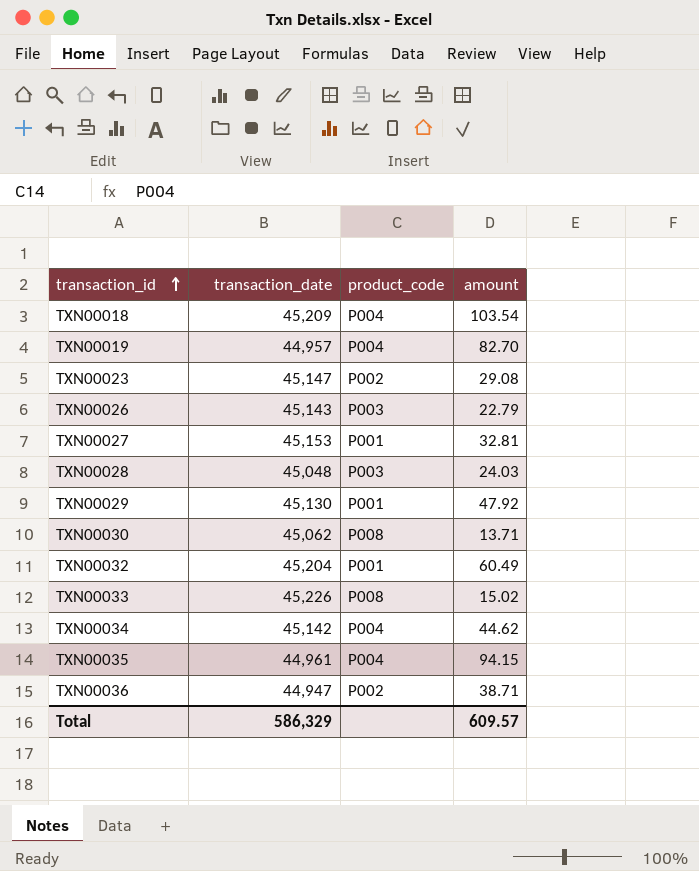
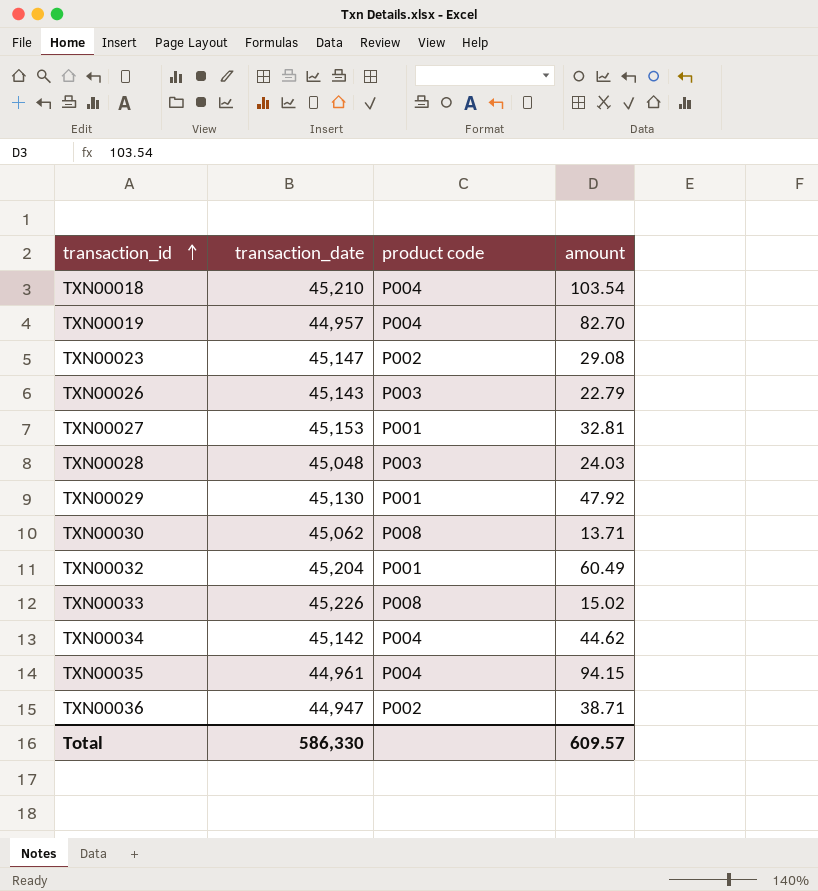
column name: product_code -> product code
TXN00018 | transaction_date: 45,209 -> 45,210
Total | transaction_date: 586,329 -> 586,330

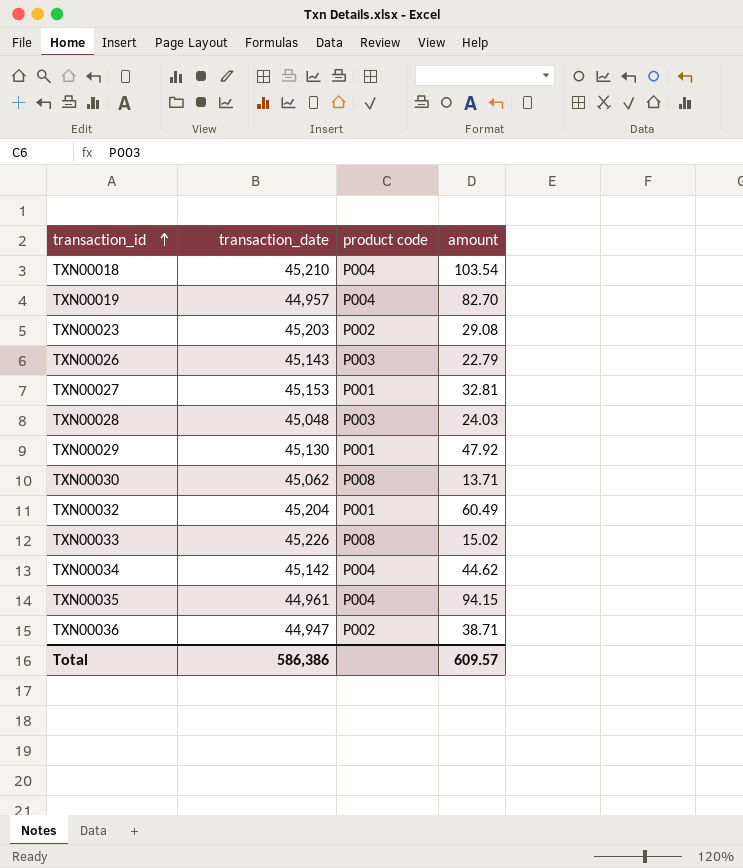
TXN00023 | transaction_date: 45,147 -> 45,203
Total | transaction_date: 586,330 -> 586,386

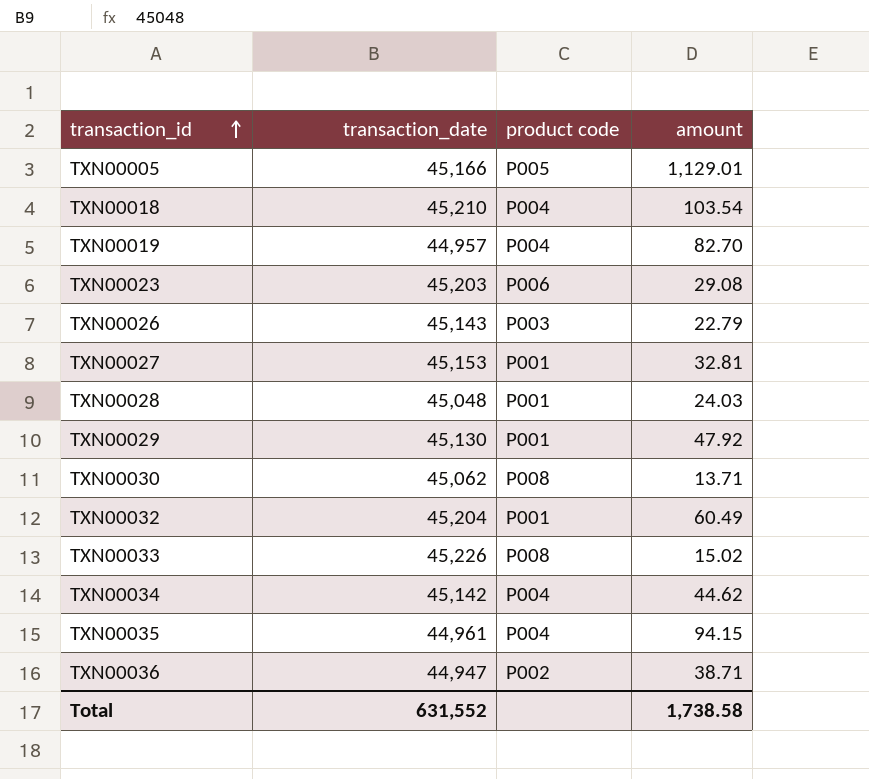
row TXN00005: none -> 45,166 | P005 | 1,129.01
TXN00023 | product code: P002 -> P006
TXN00028 | product code: P003 -> P001
Total | transaction_date: 586,386 -> 631,552
Total | amount: 609.57 -> 1,738.58

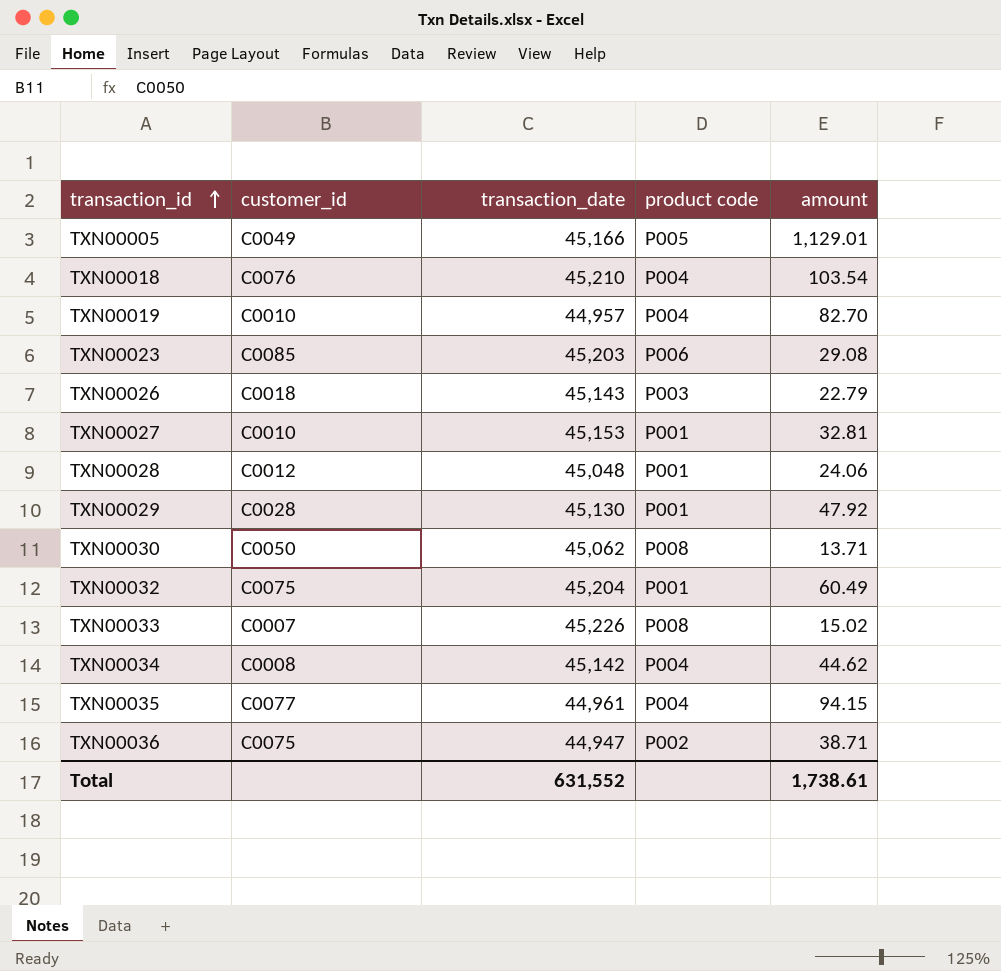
column customer_id | position: none -> 2
TXN00028 | amount: 24.03 -> 24.06
Total | amount: 1,738.58 -> 1,738.61

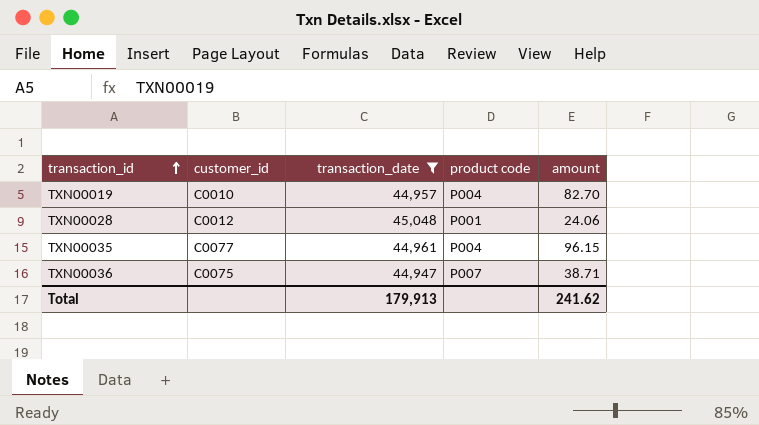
filter: none -> transaction_date <= 45,048
TXN00035 | amount: 94.15 -> 96.15
TXN00036 | product code: P002 -> P007
Total | transaction_date: 631,552 -> 179,913
Total | amount: 1,738.61 -> 241.62

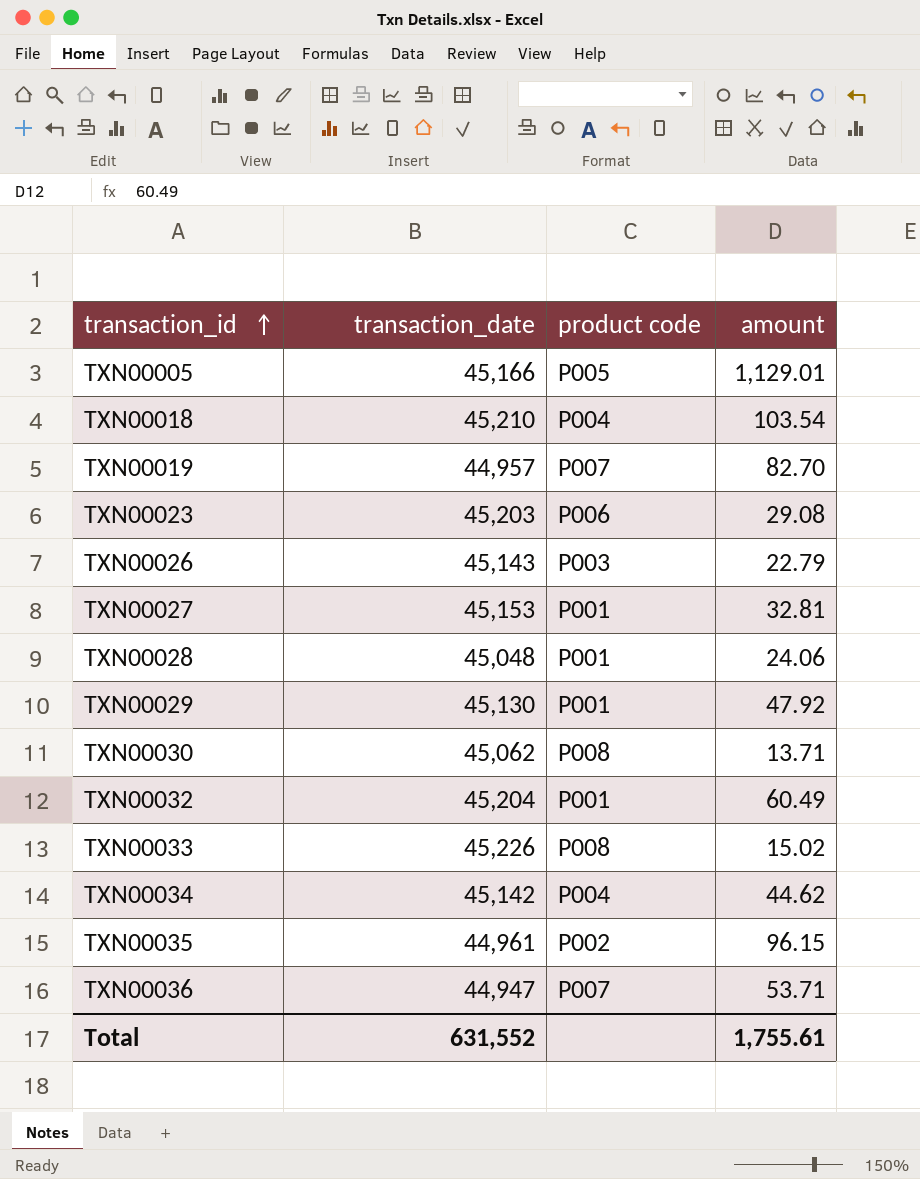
filter: transaction_date <= 45,048 -> none
column customer_id | position: 2 -> none
TXN00019 | product code: P004 -> P007
TXN00035 | product code: P004 -> P002
TXN00036 | amount: 38.71 -> 53.71
Total | transaction_date: 179,913 -> 631,552
Total | amount: 241.62 -> 1,755.61

